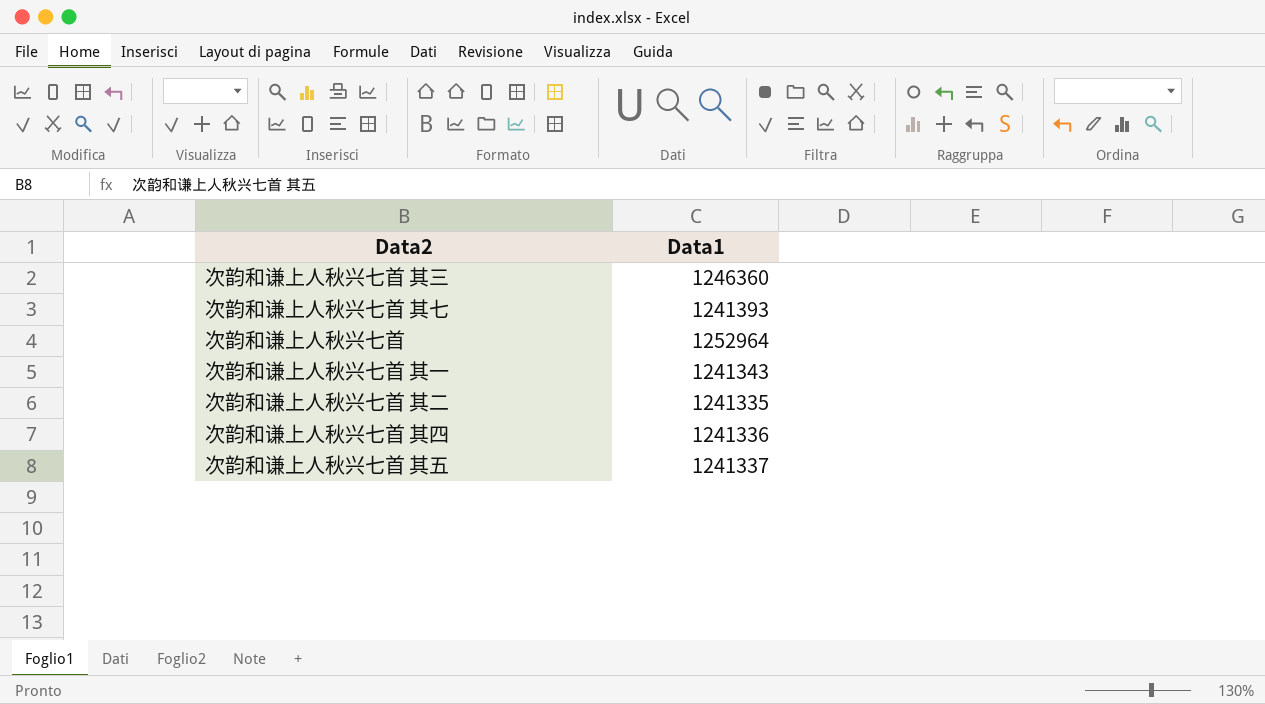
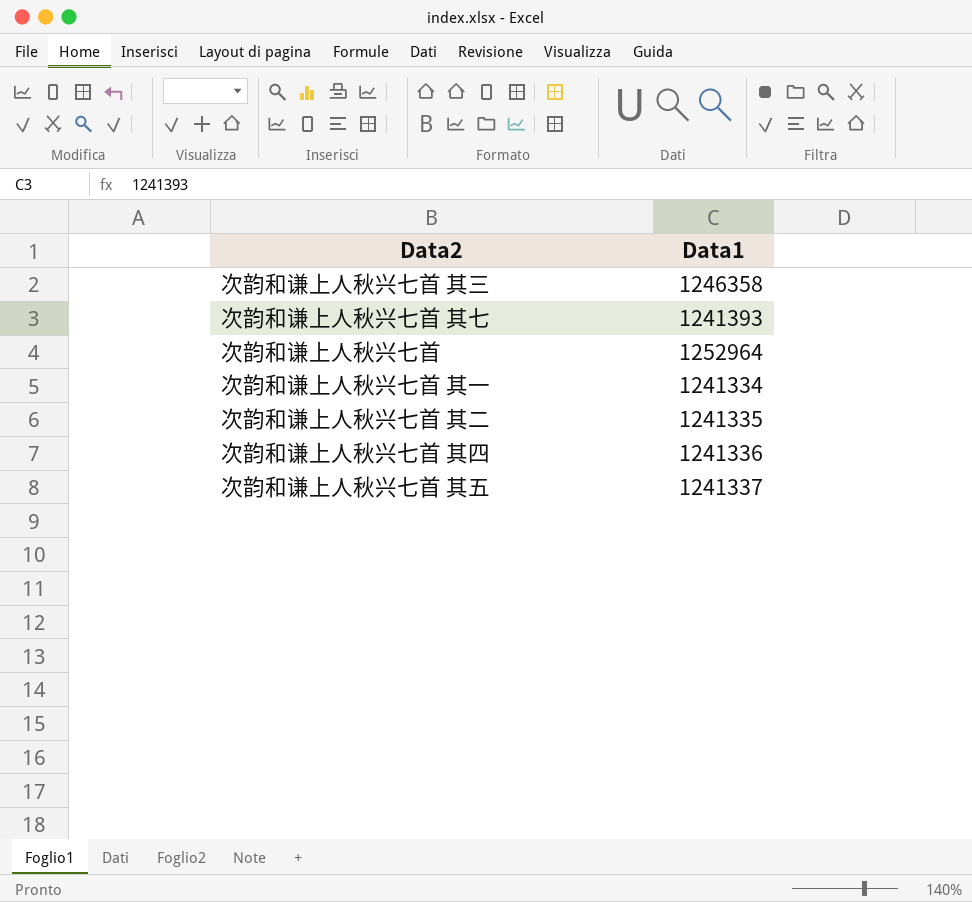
次韵和谦上人秋兴七首 其三 | Data1: 1246360 -> 1246358
次韵和谦上人秋兴七首 其一 | Data1: 1241343 -> 1241334

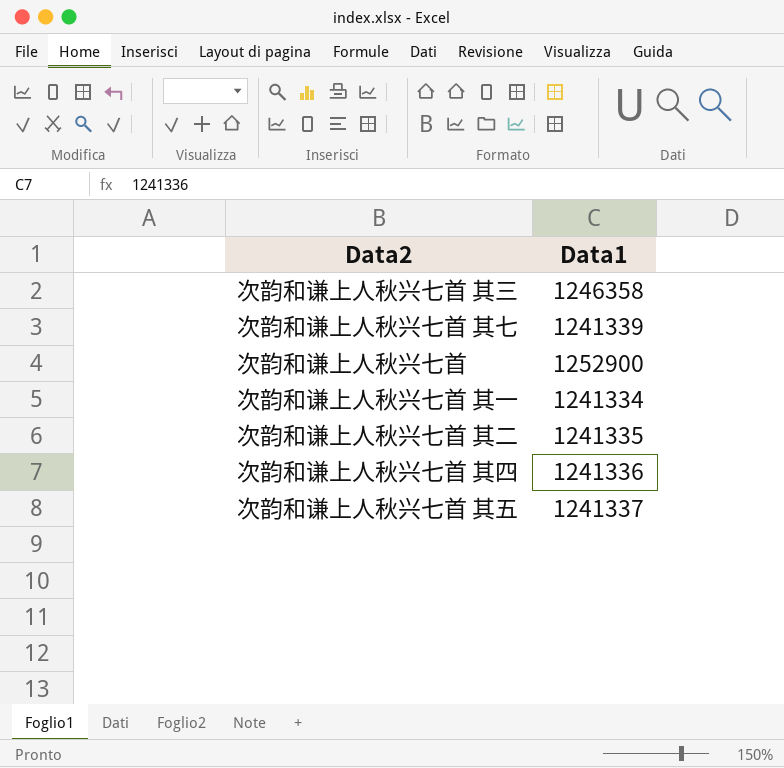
次韵和谦上人秋兴七首 其七 | Data1: 1241393 -> 1241339
次韵和谦上人秋兴七首 | Data1: 1252964 -> 1252900

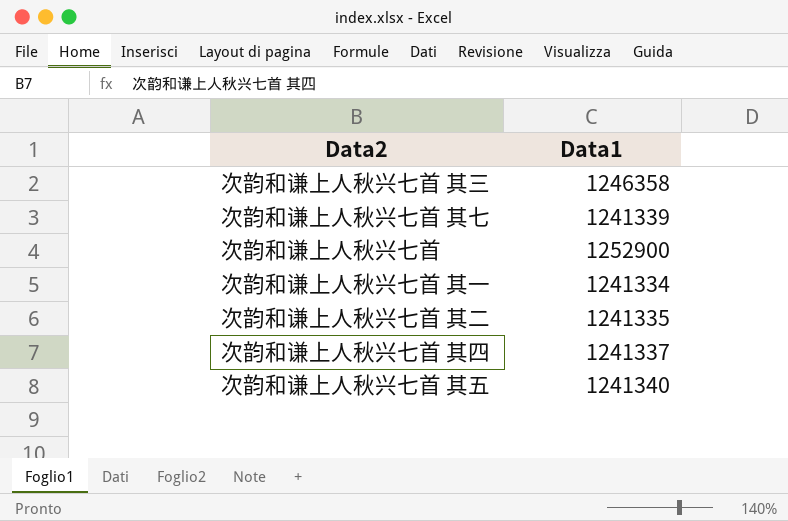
次韵和谦上人秋兴七首 其四 | Data1: 1241336 -> 1241337
次韵和谦上人秋兴七首 其五 | Data1: 1241337 -> 1241340

